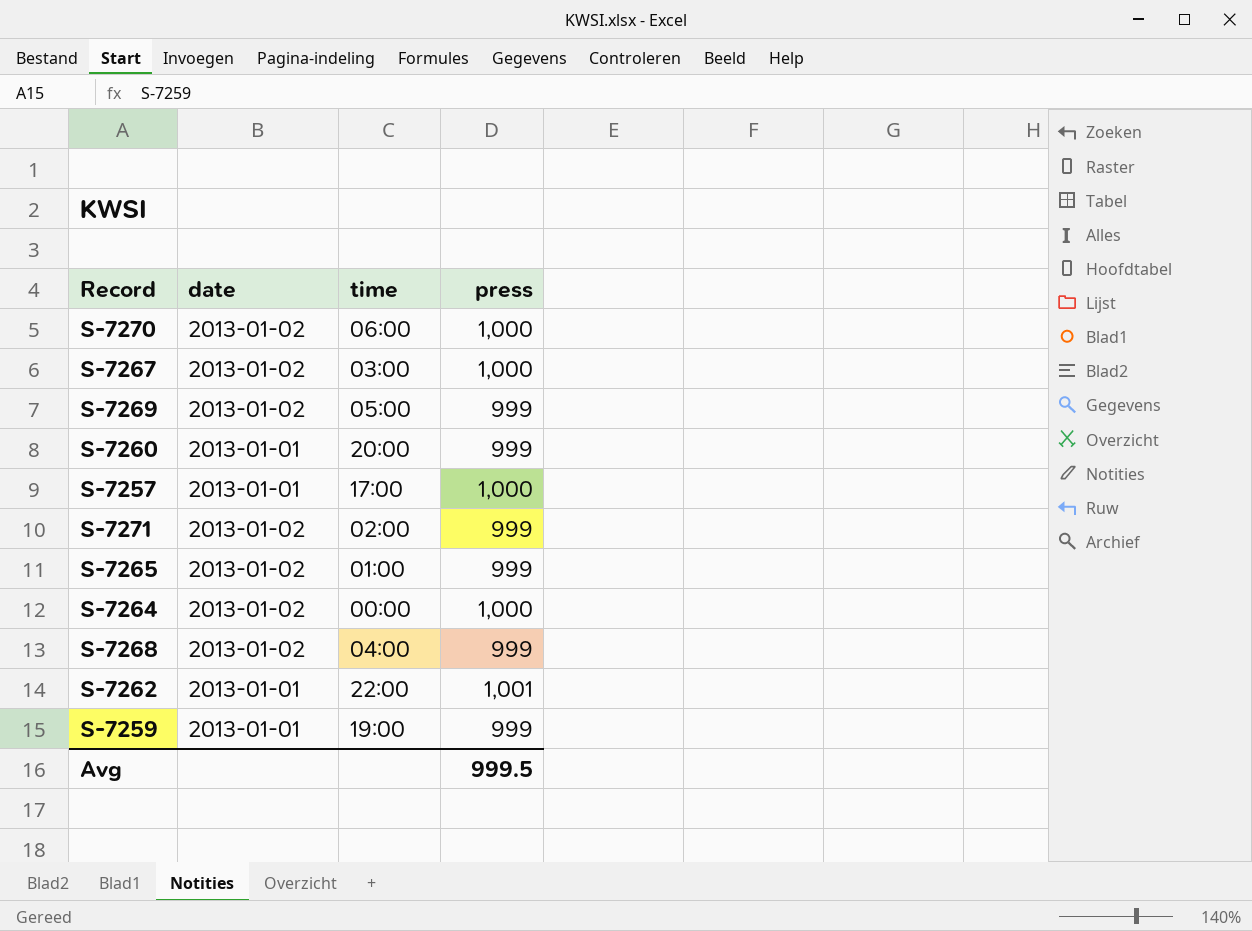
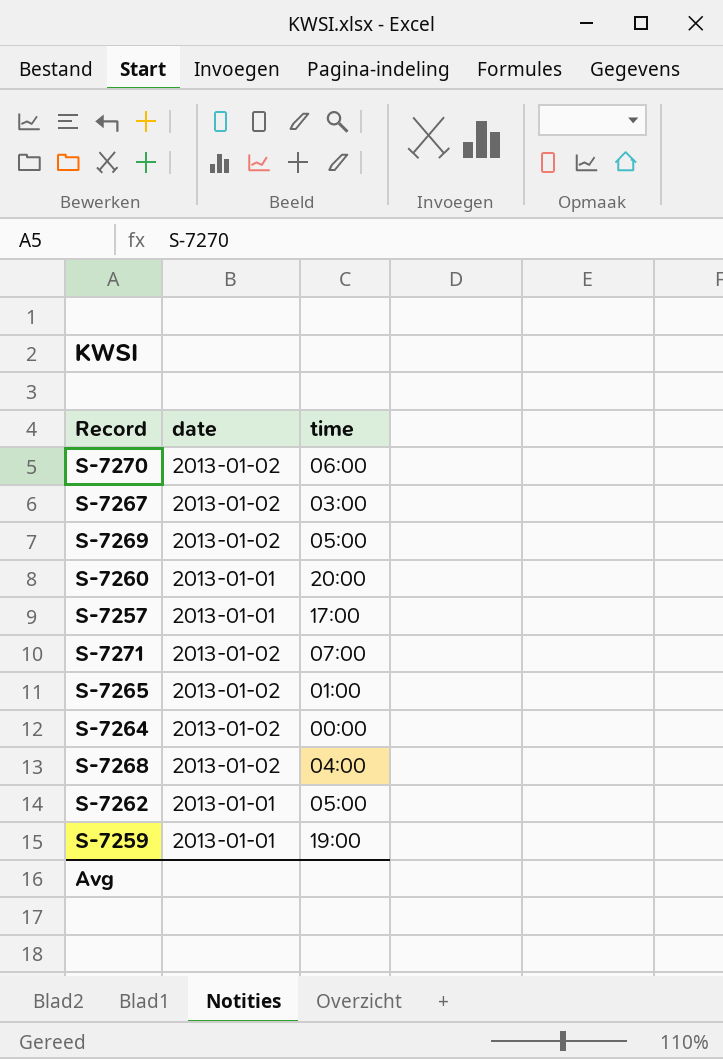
column press | position: 4 -> none
S-7271 | time: 02:00 -> 07:00
S-7262 | time: 22:00 -> 05:00

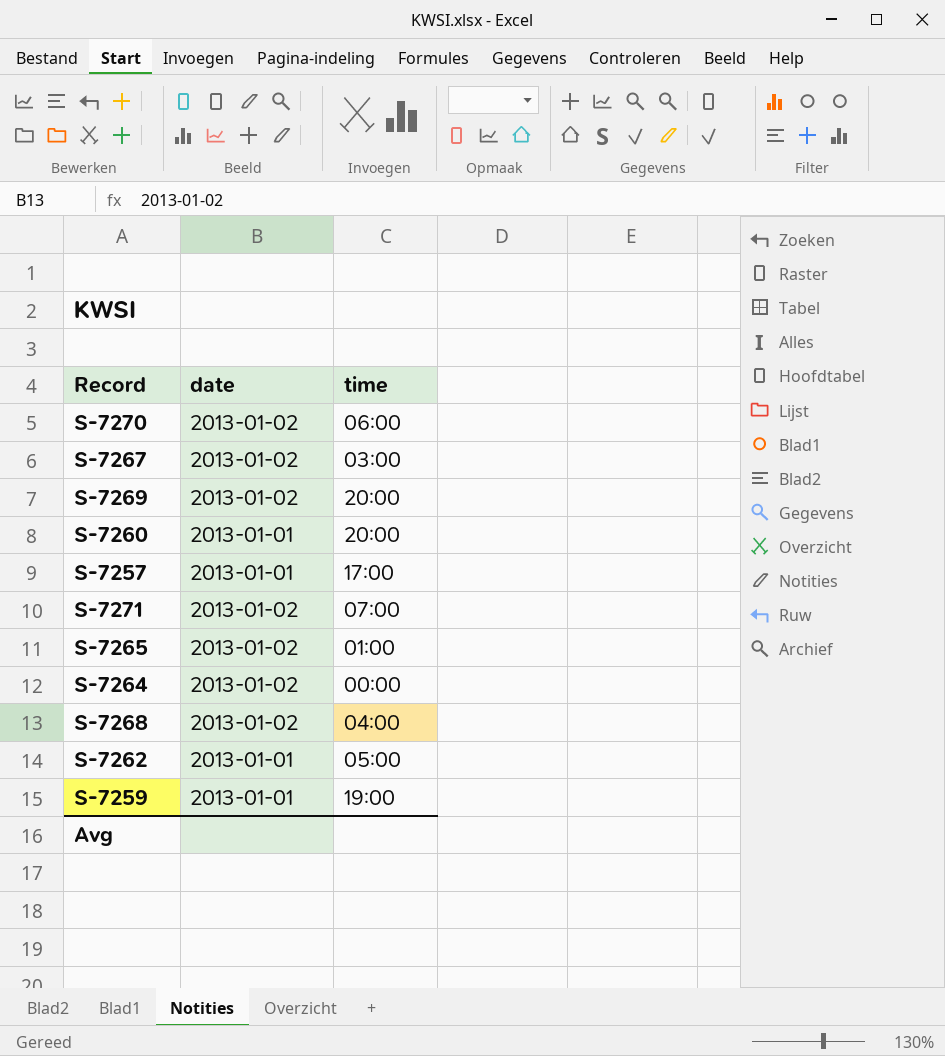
S-7269 | time: 05:00 -> 20:00

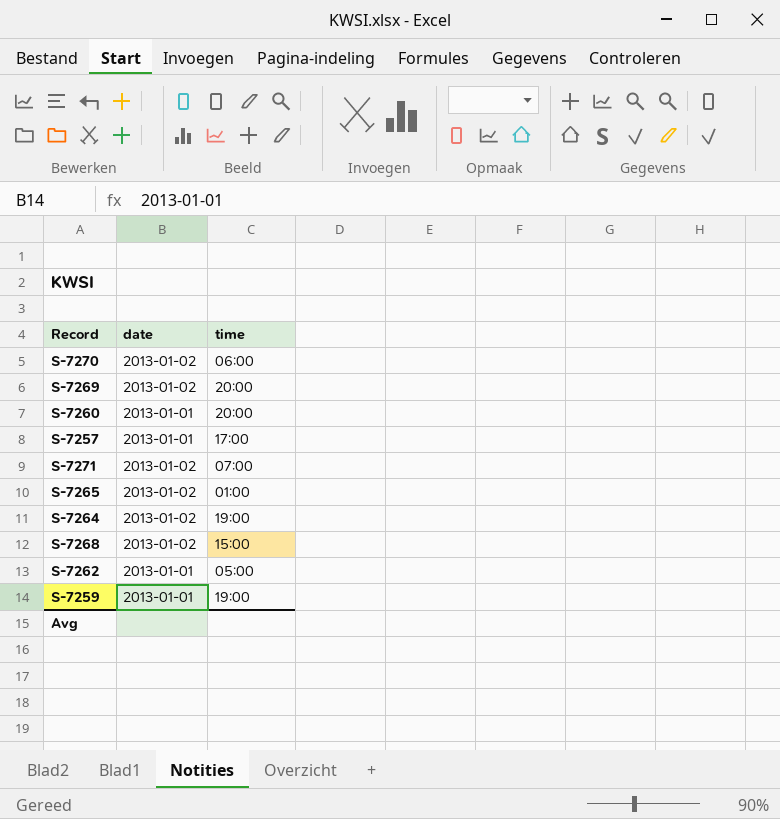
row S-7267: 2013-01-02 | 03:00 -> none
S-7264 | time: 00:00 -> 19:00
S-7268 | time: 04:00 -> 15:00

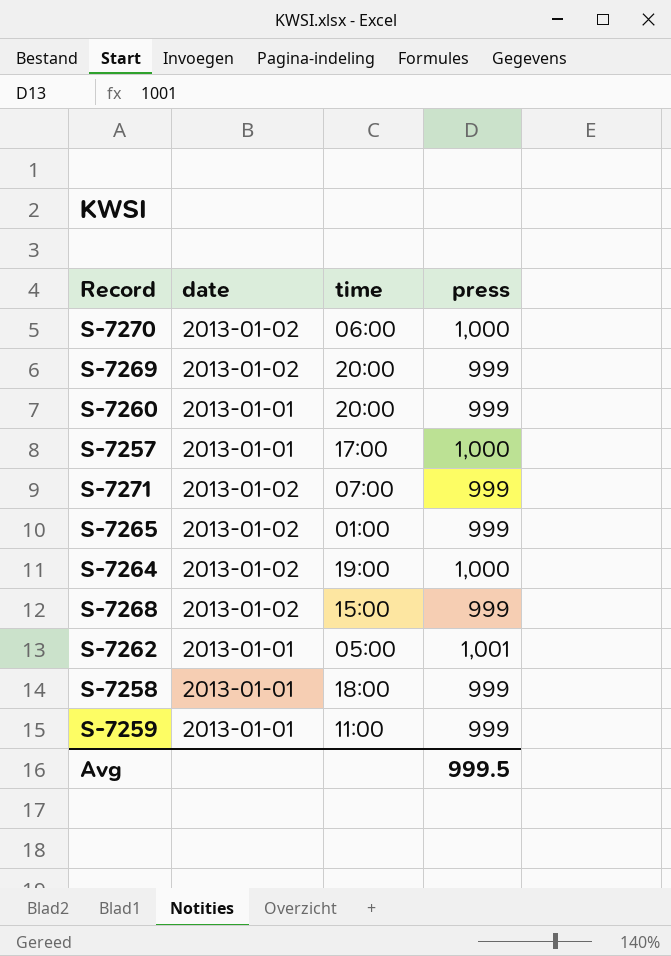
column press | position: none -> 4
row S-7258: none -> 2013-01-01 | 18:00 | 999
S-7259 | time: 19:00 -> 11:00

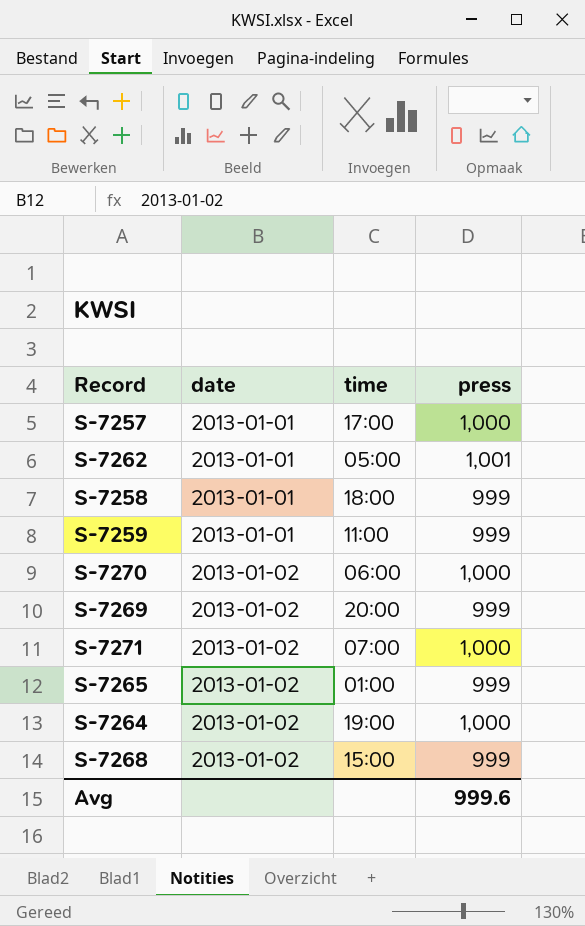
row order: none -> date ascending
row S-7260: 2013-01-01 | 20:00 | 999 -> none
S-7271 | press: 999 -> 1,000
Avg | press: 999.5 -> 999.6

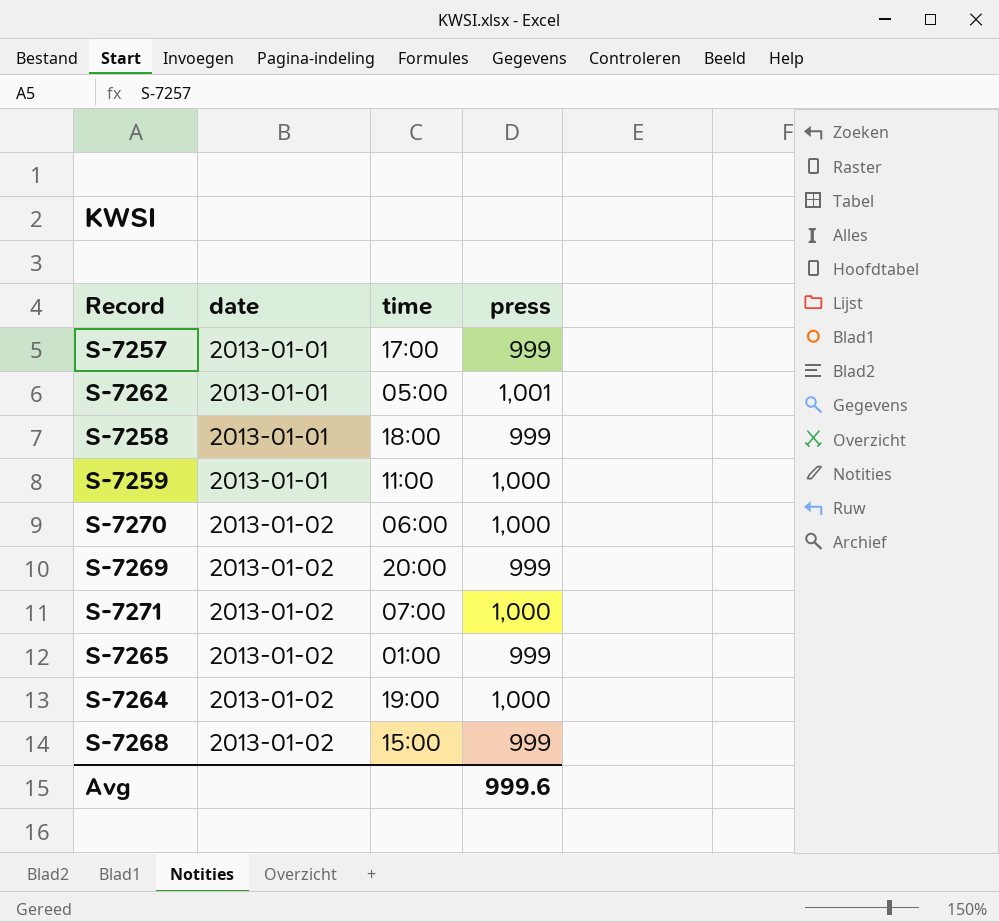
S-7257 | press: 1,000 -> 999
S-7259 | press: 999 -> 1,000

